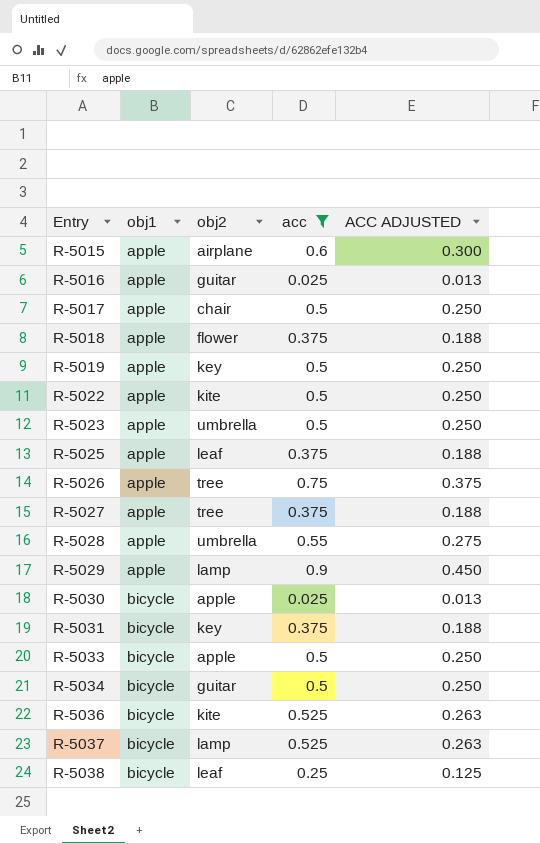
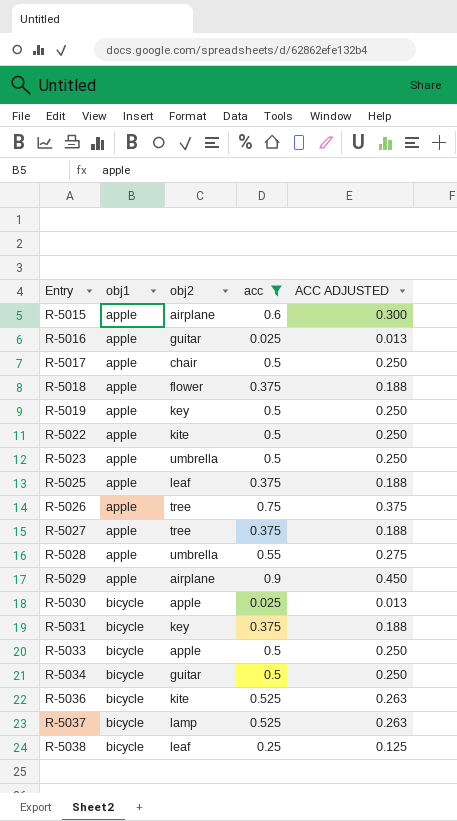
R-5029 | obj2: lamp -> airplane

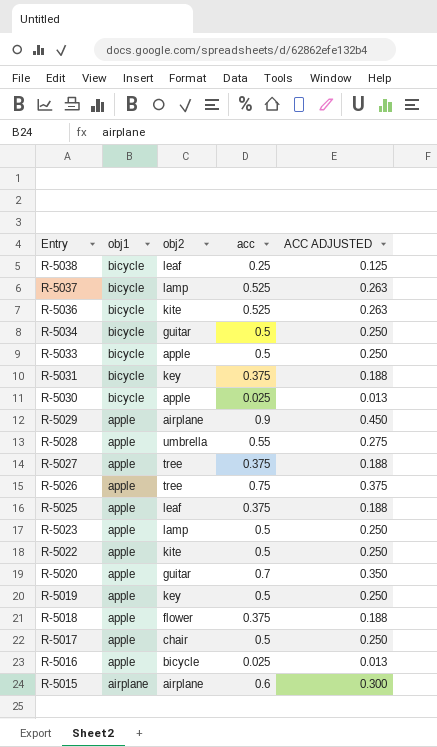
filter: acc != 0.7 -> none
row order: Entry ascending -> Entry descending
R-5023 | obj2: umbrella -> lamp
R-5016 | obj2: guitar -> bicycle
R-5015 | obj1: apple -> airplane

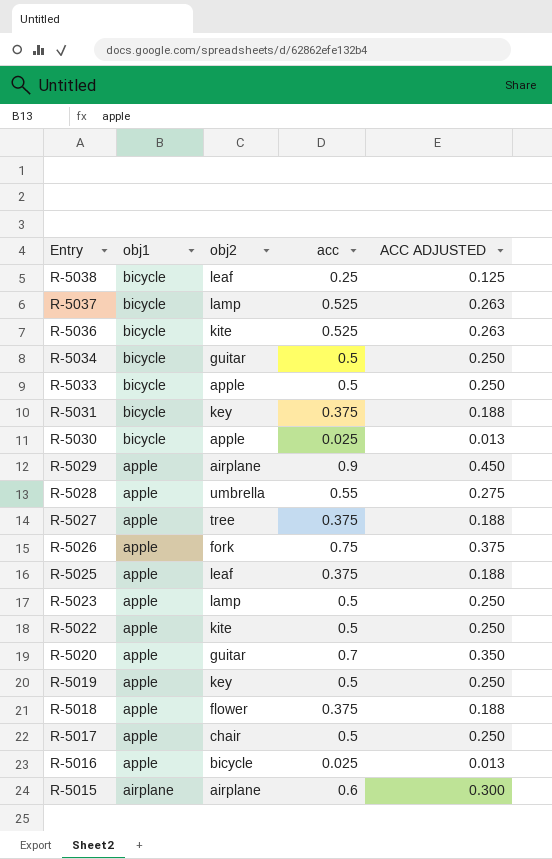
R-5026 | obj2: tree -> fork

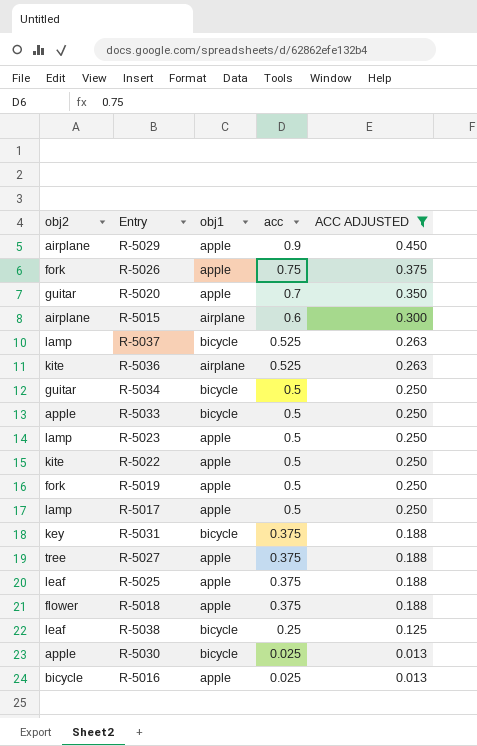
filter: none -> ACC ADJUSTED != 0.275
row order: Entry descending -> acc descending
column obj2 | position: 3 -> 1
R-5036 | obj1: bicycle -> airplane
R-5019 | obj2: key -> fork
R-5017 | obj2: chair -> lamp

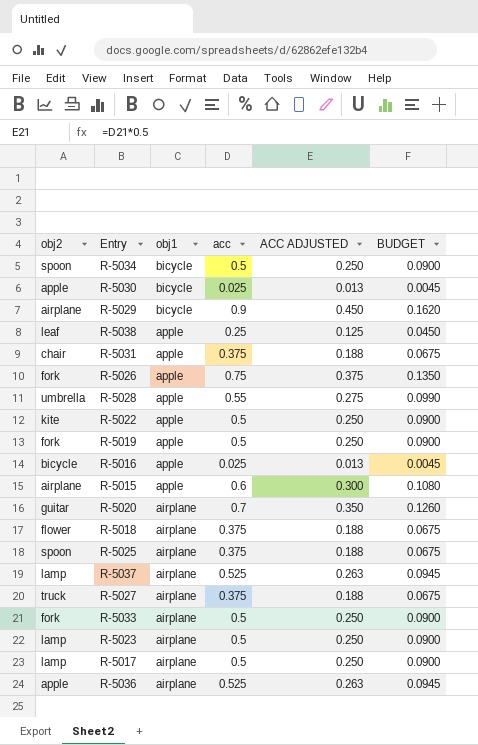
filter: ACC ADJUSTED != 0.275 -> none
row order: acc descending -> obj1 descending
column BUDGET | formula: none -> [acc] * 0.18
R-5034 | obj2: guitar -> spoon
R-5029 | obj1: apple -> bicycle
R-5038 | obj1: bicycle -> apple
R-5031 | obj2: key -> chair
R-5031 | obj1: bicycle -> apple
R-5015 | obj1: airplane -> apple
R-5020 | obj1: apple -> airplane
R-5018 | obj1: apple -> airplane
R-5025 | obj2: leaf -> spoon
R-5025 | obj1: apple -> airplane
R-5037 | obj1: bicycle -> airplane
R-5027 | obj2: tree -> truck
R-5027 | obj1: apple -> airplane
R-5033 | obj2: apple -> fork
R-5033 | obj1: bicycle -> airplane
R-5023 | obj1: apple -> airplane
R-5017 | obj1: apple -> airplane
R-5036 | obj2: kite -> apple

